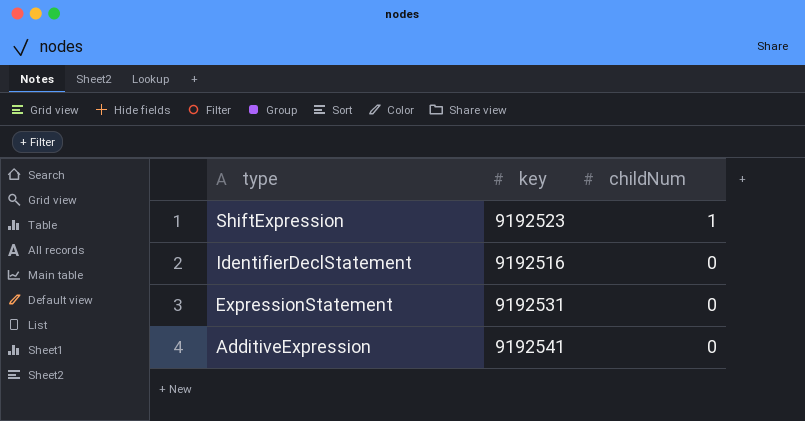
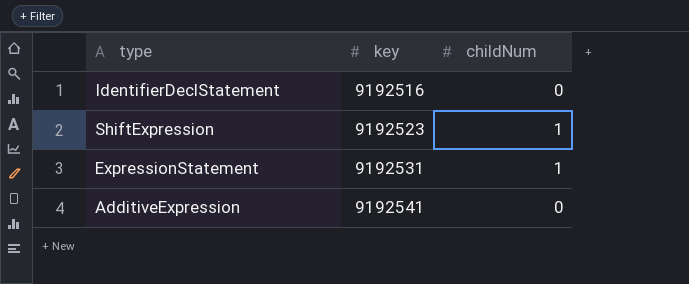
row order: type descending -> key ascending
ExpressionStatement | childNum: 0 -> 1

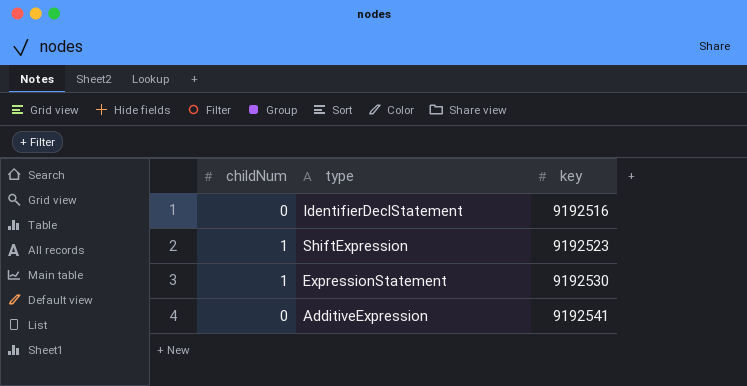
column childNum | position: 3 -> 1
ExpressionStatement | key: 9192531 -> 9192530

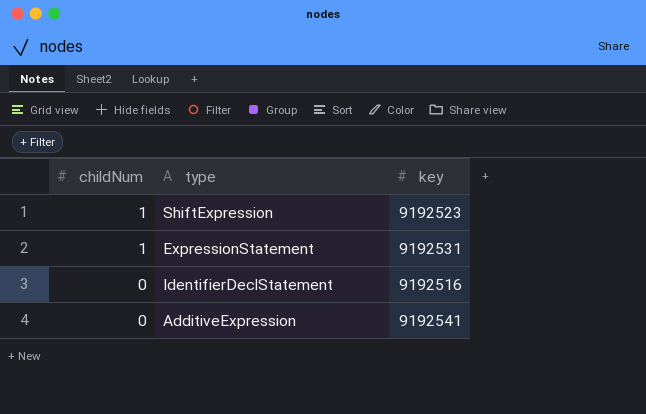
row order: key ascending -> childNum descending
ExpressionStatement | key: 9192530 -> 9192531

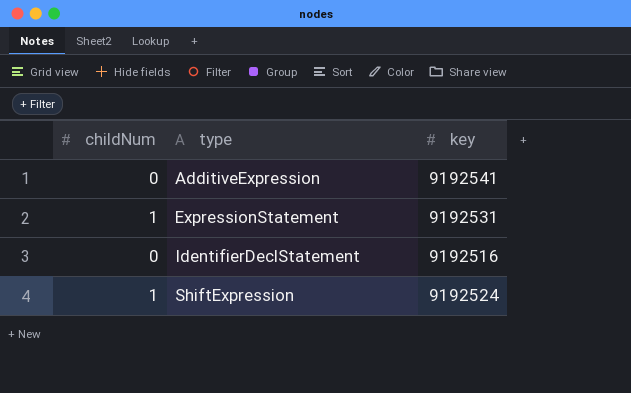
row order: childNum descending -> type ascending
ShiftExpression | key: 9192523 -> 9192524

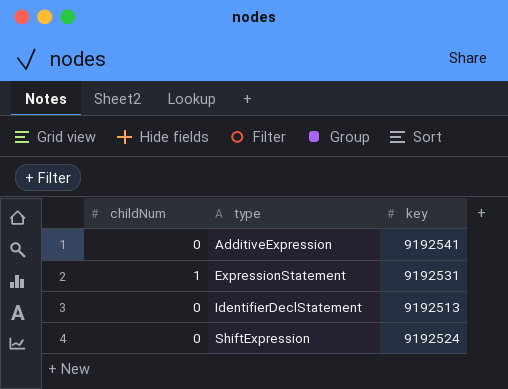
IdentifierDeclStatement | key: 9192516 -> 9192513
ShiftExpression | childNum: 1 -> 0

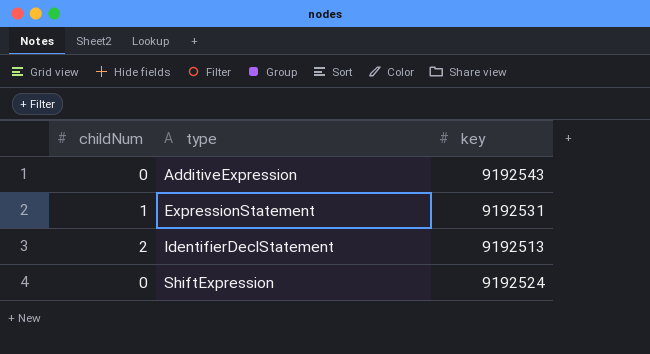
AdditiveExpression | key: 9192541 -> 9192543
IdentifierDeclStatement | childNum: 0 -> 2

